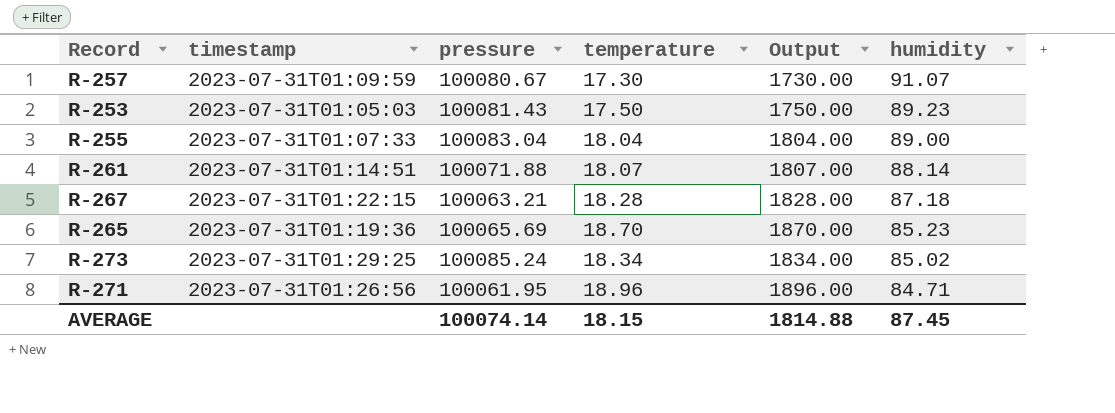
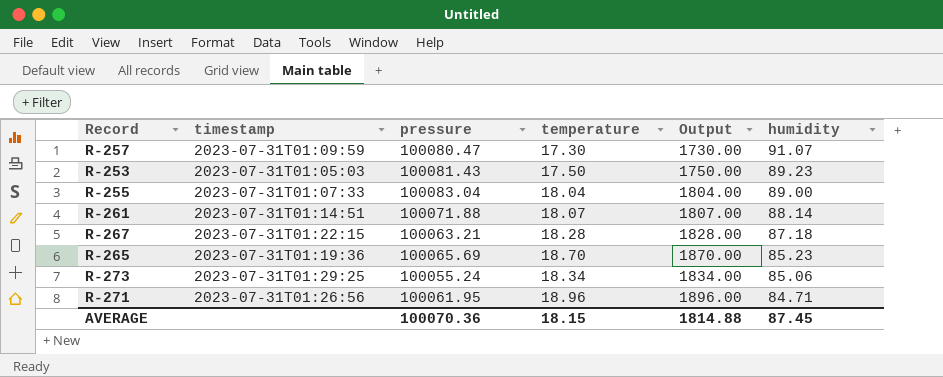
R-257 | pressure: 100080.67 -> 100080.47
R-273 | pressure: 100085.24 -> 100055.24
R-273 | humidity: 85.02 -> 85.06
AVERAGE | pressure: 100074.14 -> 100070.36

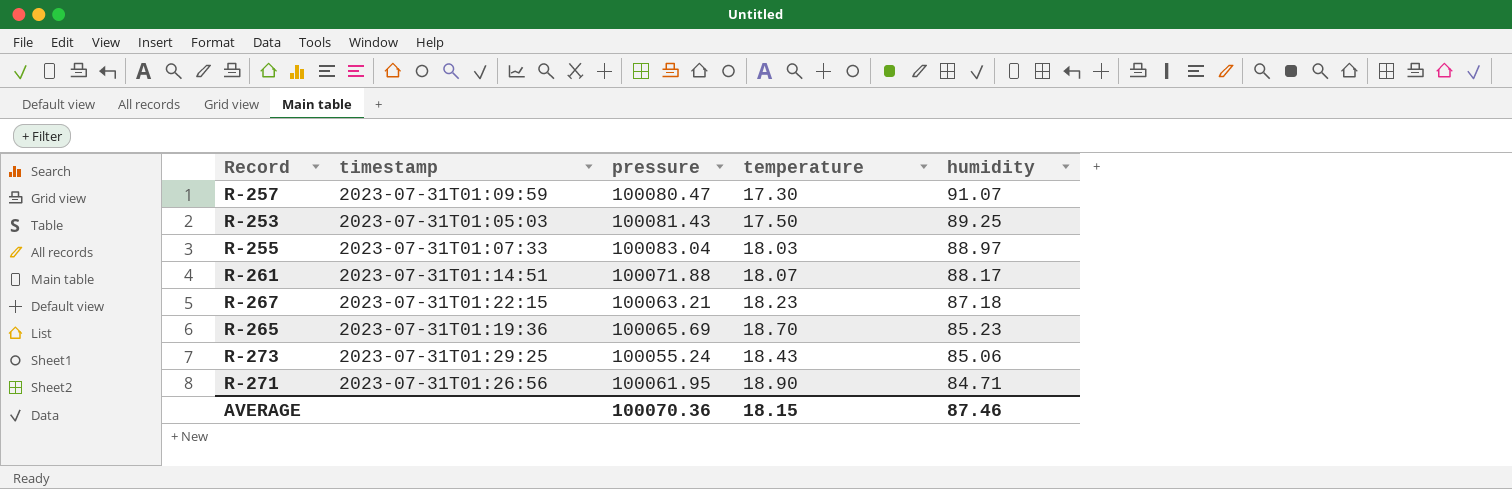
column Output | formula: [temperature] * 100 -> none
R-253 | humidity: 89.23 -> 89.25
R-255 | temperature: 18.04 -> 18.03
R-255 | humidity: 89.00 -> 88.97
R-261 | humidity: 88.14 -> 88.17
R-267 | temperature: 18.28 -> 18.23
R-273 | temperature: 18.34 -> 18.43
R-271 | temperature: 18.96 -> 18.90
AVERAGE | humidity: 87.45 -> 87.46

